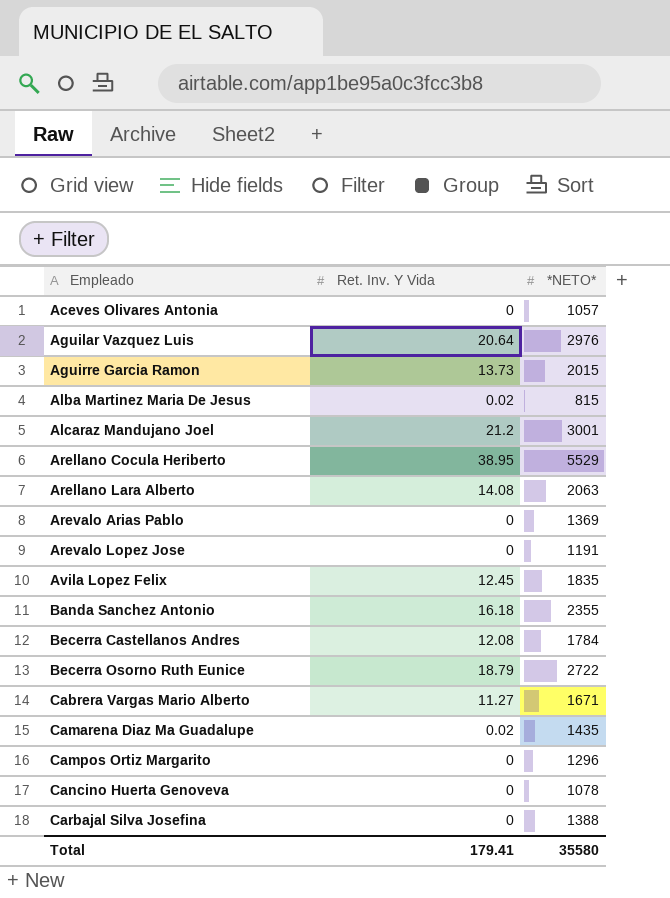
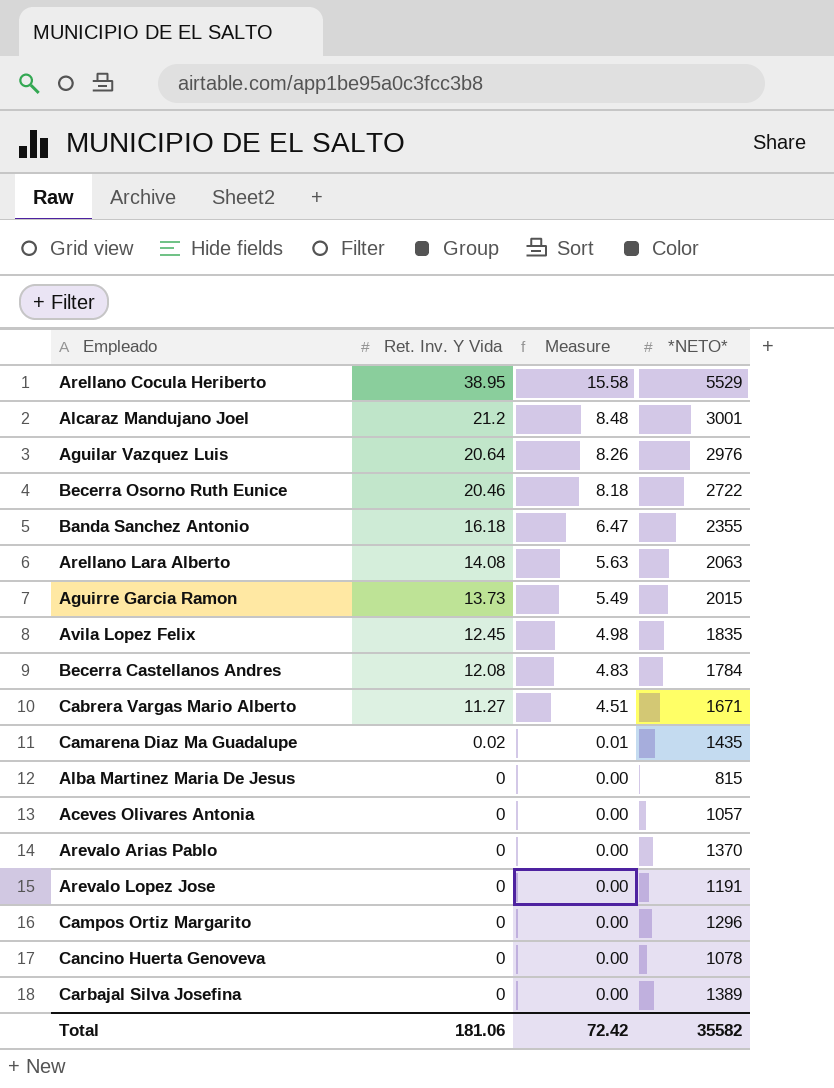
row order: Empleado ascending -> Ret. Inv. Y Vida descending
column Measure | formula: none -> [Ret. Inv. Y Vida] * 0.4
Becerra Osorno Ruth Eunice | Ret. Inv. Y Vida: 18.79 -> 20.46
Alba Martinez Maria De Jesus | Ret. Inv. Y Vida: 0.02 -> 0
Arevalo Arias Pablo | *NETO*: 1369 -> 1370
Carbajal Silva Josefina | *NETO*: 1388 -> 1389
Total | Ret. Inv. Y Vida: 179.41 -> 181.06
Total | *NETO*: 35580 -> 35582

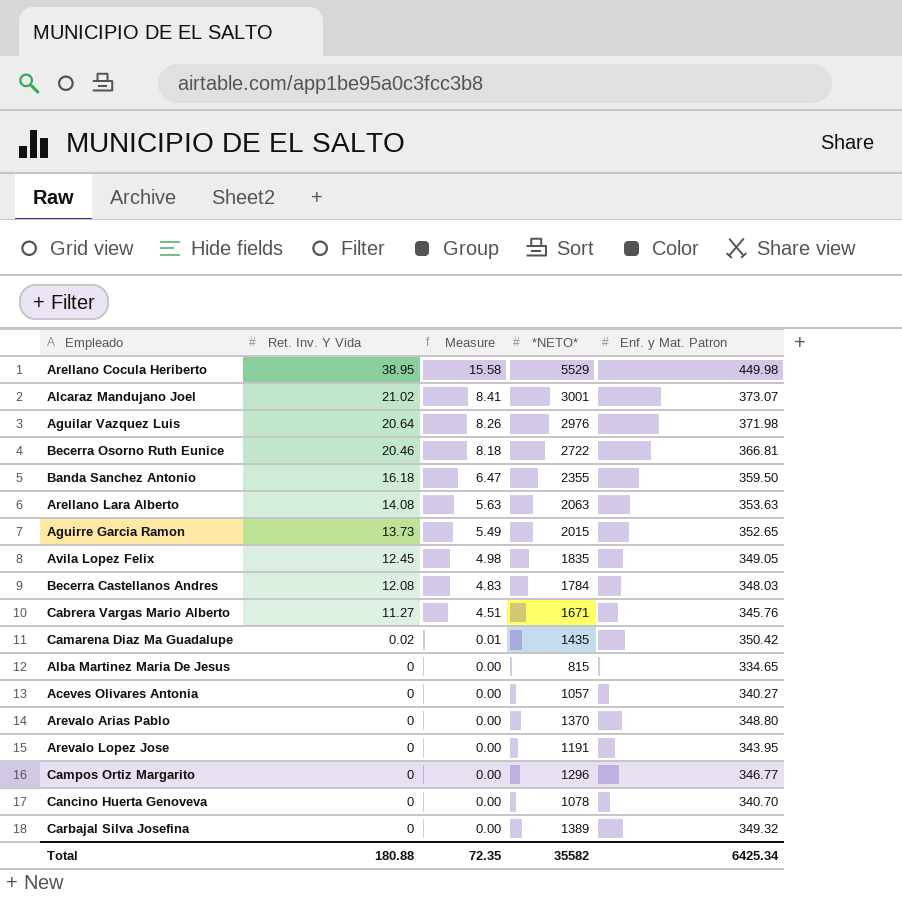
column Enf. y Mat. Patron | position: none -> 5
Alcaraz Mandujano Joel | Ret. Inv. Y Vida: 21.2 -> 21.02
Alcaraz Mandujano Joel | Measure: 8.48 -> 8.41
Total | Ret. Inv. Y Vida: 181.06 -> 180.88
Total | Measure: 72.42 -> 72.35

